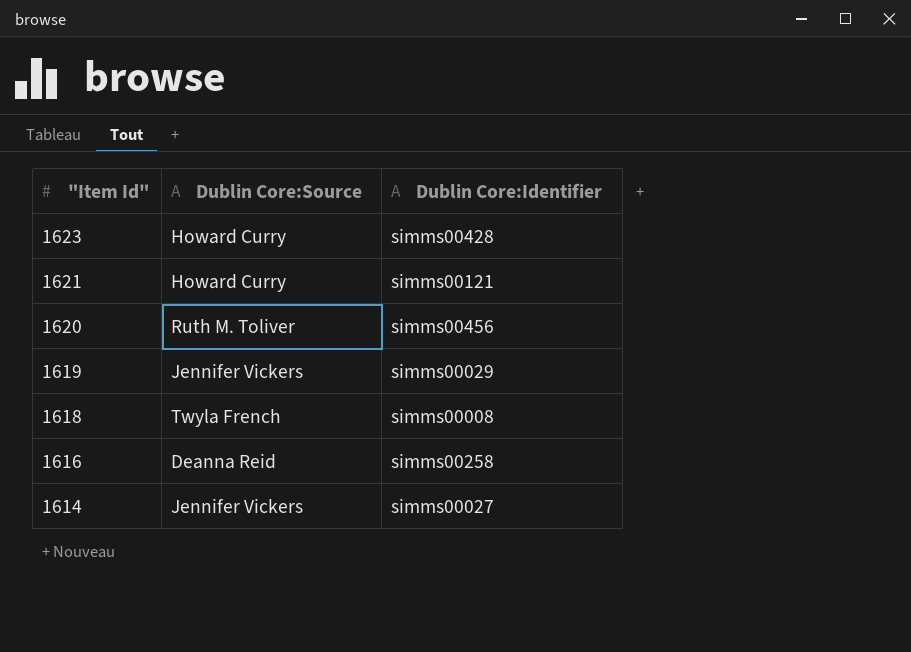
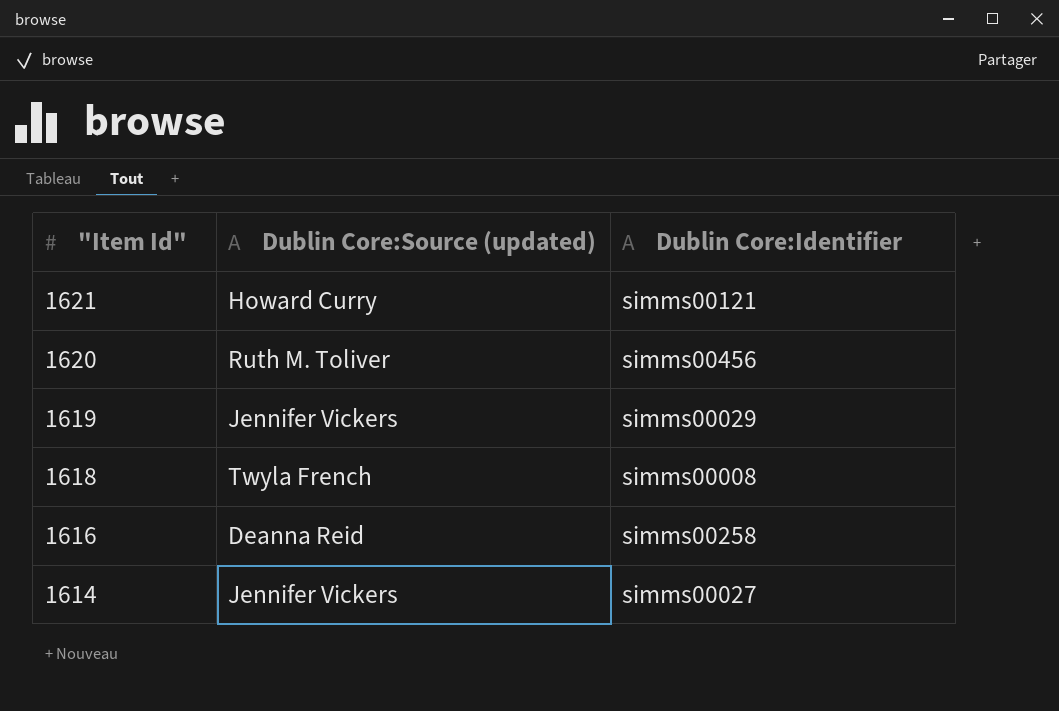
column name: Dublin Core:Source -> Dublin Core:Source (updated)
row 1623: Howard Curry | simms00428 -> none

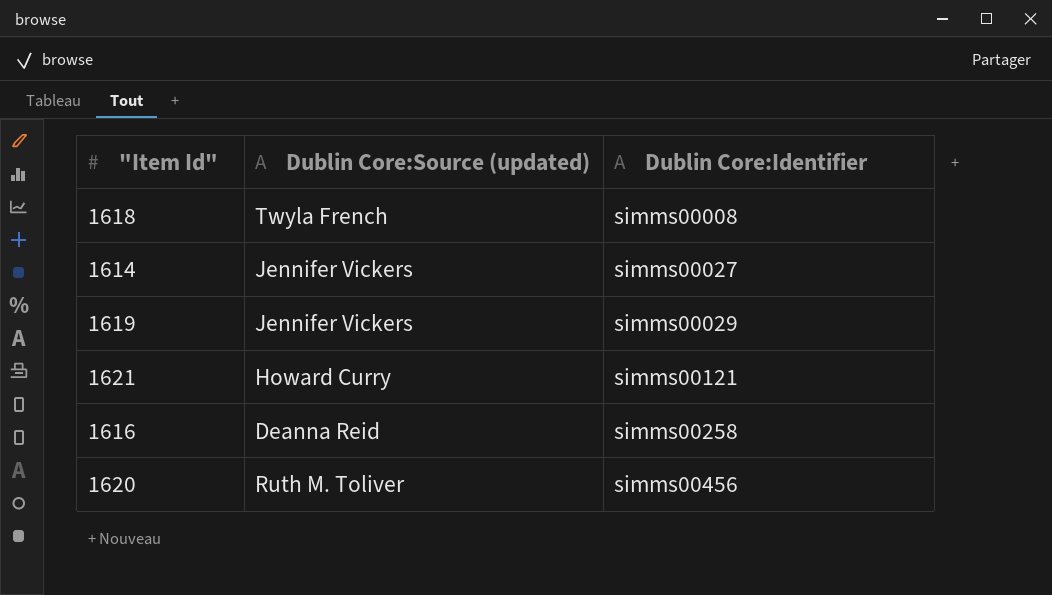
row order: "Item Id" descending -> Dublin Core:Identifier ascending

